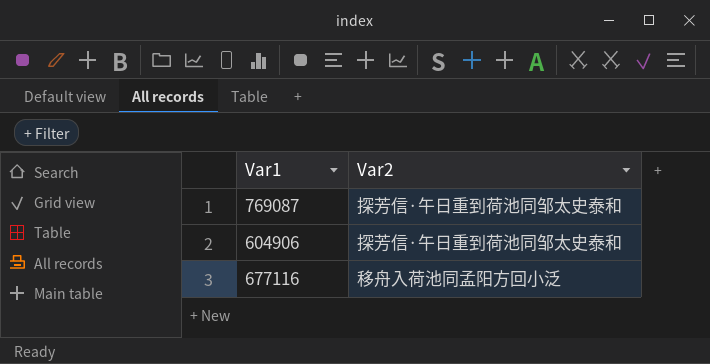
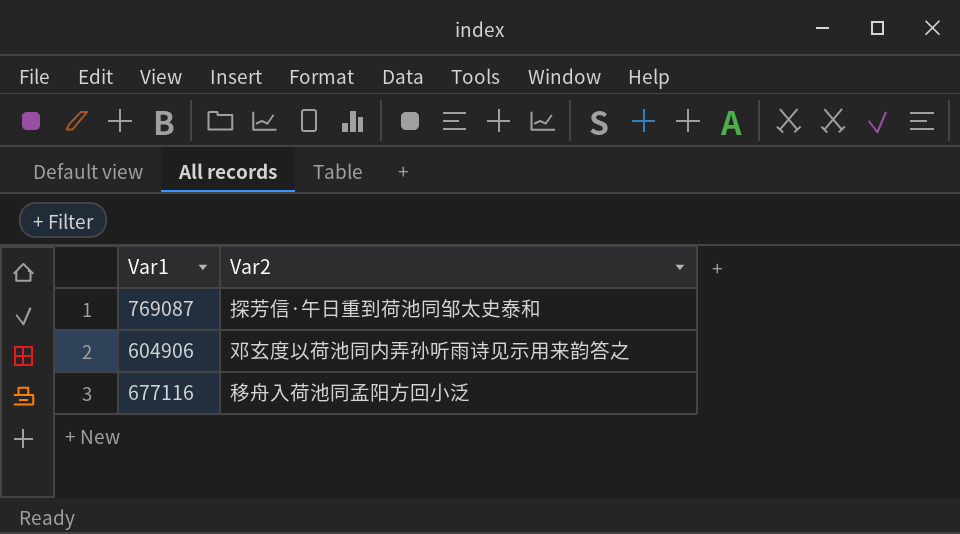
604906 | Var2: 探芳信·午日重到荷池同邹太史泰和 -> 邓玄度以荷池同内弄孙听雨诗见示用来韵答之

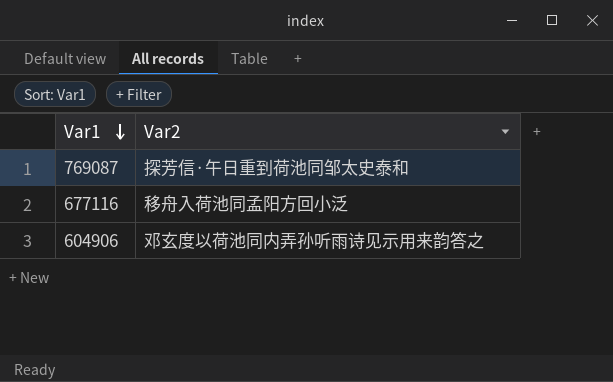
row order: none -> Var1 descending

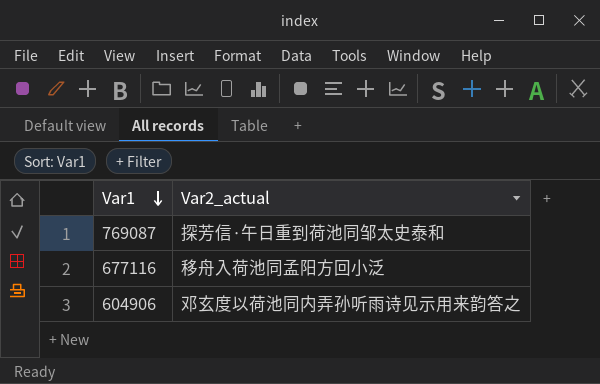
column name: Var2 -> Var2_actual

